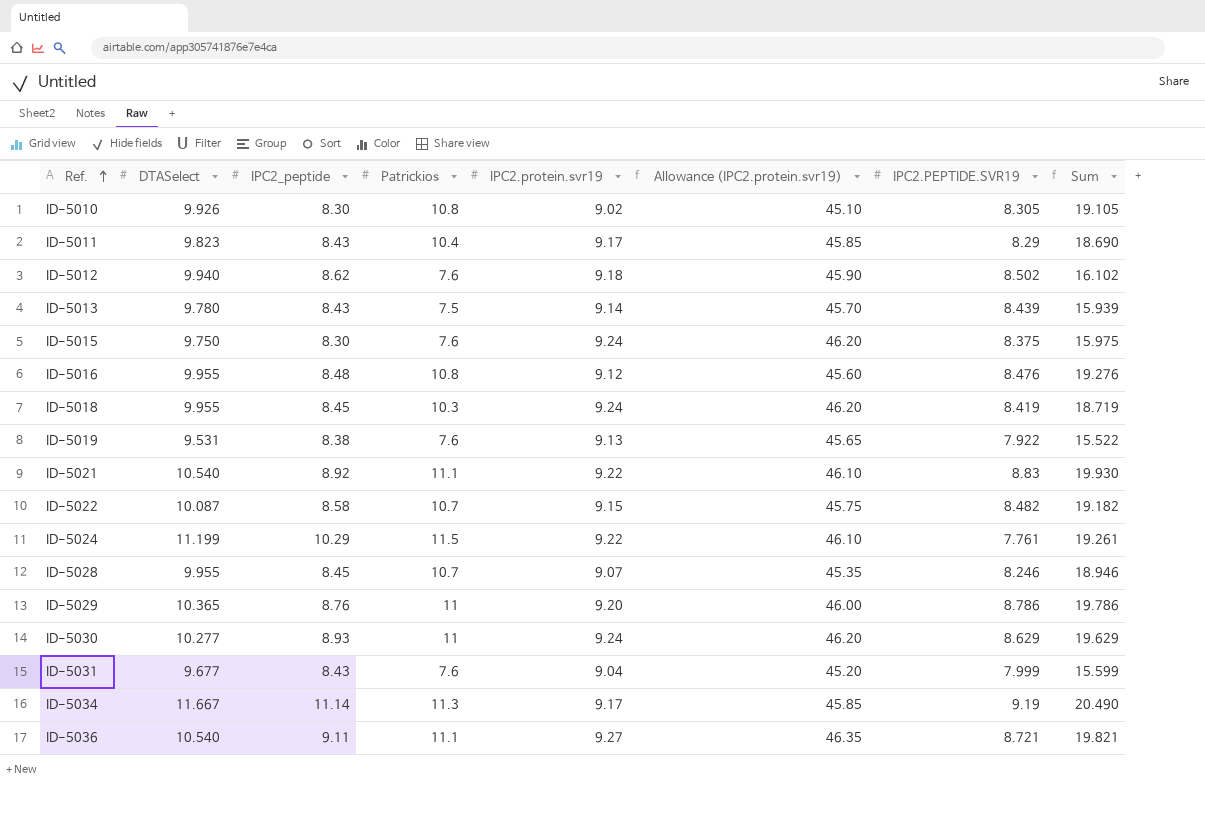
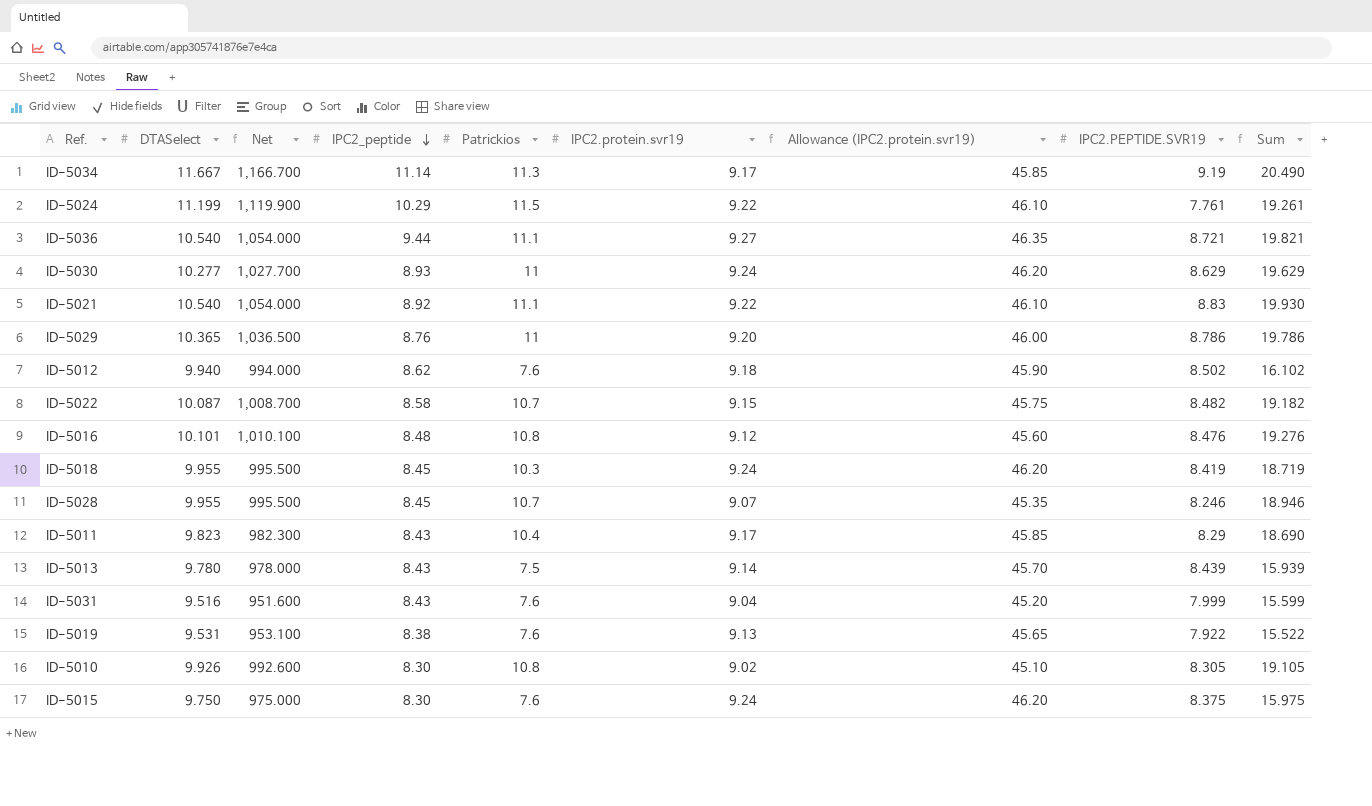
row order: Ref. ascending -> IPC2_peptide descending
column Net | formula: none -> [DTASelect] * 100
ID-5036 | IPC2_peptide: 9.11 -> 9.44
ID-5016 | DTASelect: 9.955 -> 10.101
ID-5031 | DTASelect: 9.677 -> 9.516

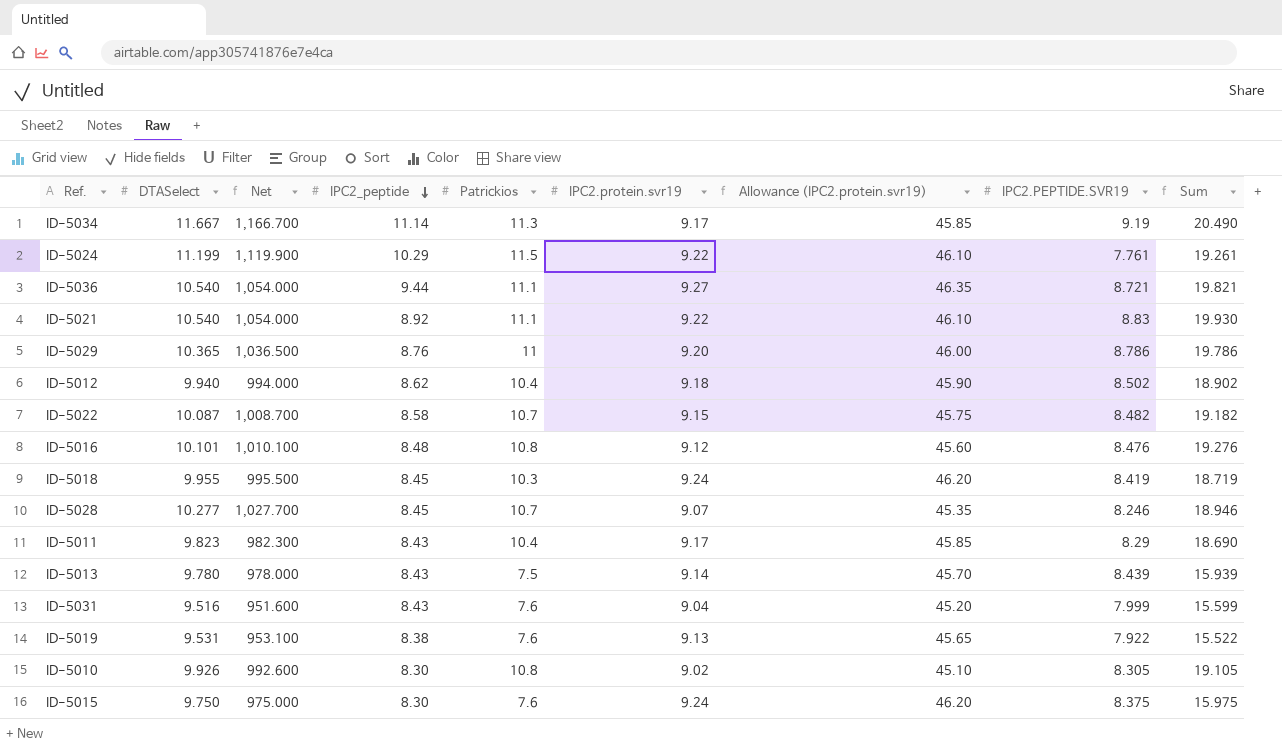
row ID-5030: 10.277 | 1,027.700 | 8.93 | 11 | 9.24 | 46.20 | 8.629 | 19.629 -> none
ID-5012 | Patrickios: 7.6 -> 10.4
ID-5012 | Sum: 16.102 -> 18.902
ID-5028 | DTASelect: 9.955 -> 10.277
ID-5028 | Net: 995.500 -> 1,027.700

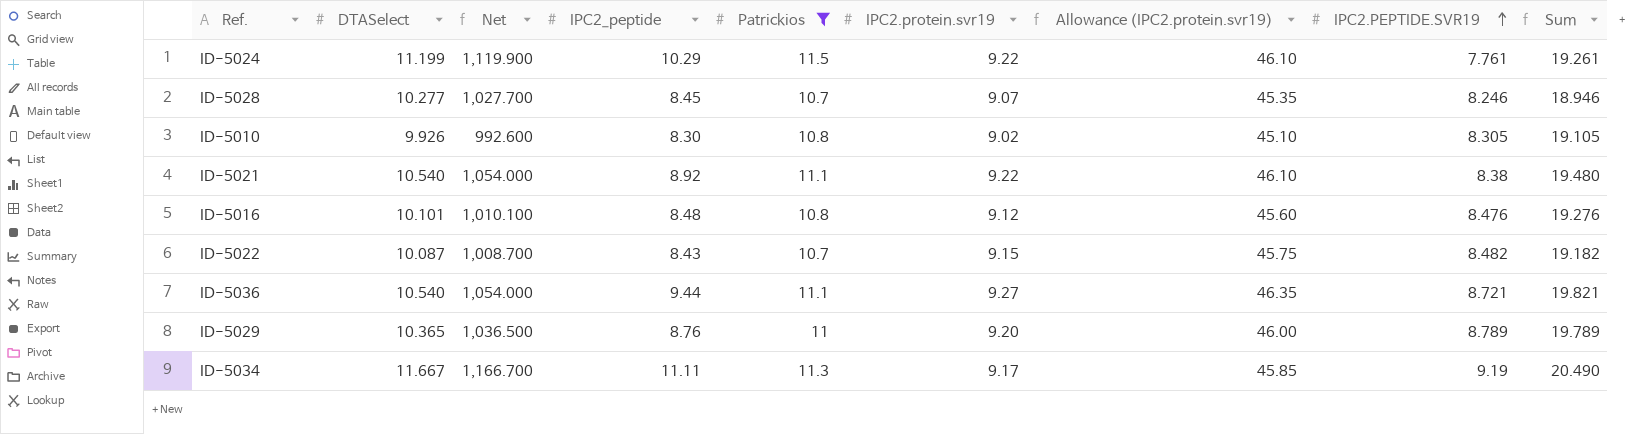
filter: none -> Patrickios >= 10.7
row order: IPC2_peptide descending -> IPC2.PEPTIDE.SVR19 ascending
ID-5021 | IPC2.PEPTIDE.SVR19: 8.83 -> 8.38
ID-5021 | Sum: 19.930 -> 19.480
ID-5022 | IPC2_peptide: 8.58 -> 8.43
ID-5029 | IPC2.PEPTIDE.SVR19: 8.786 -> 8.789
ID-5029 | Sum: 19.786 -> 19.789
ID-5034 | IPC2_peptide: 11.14 -> 11.11

